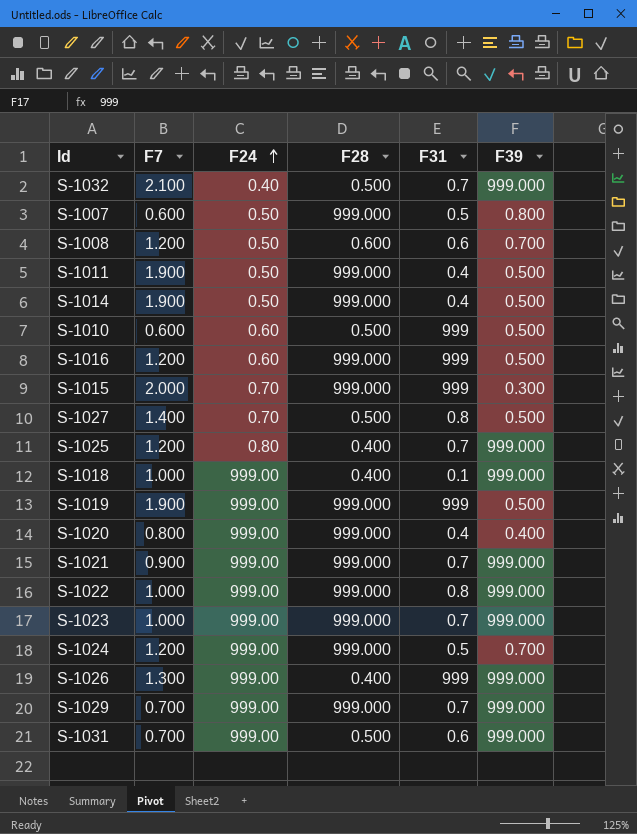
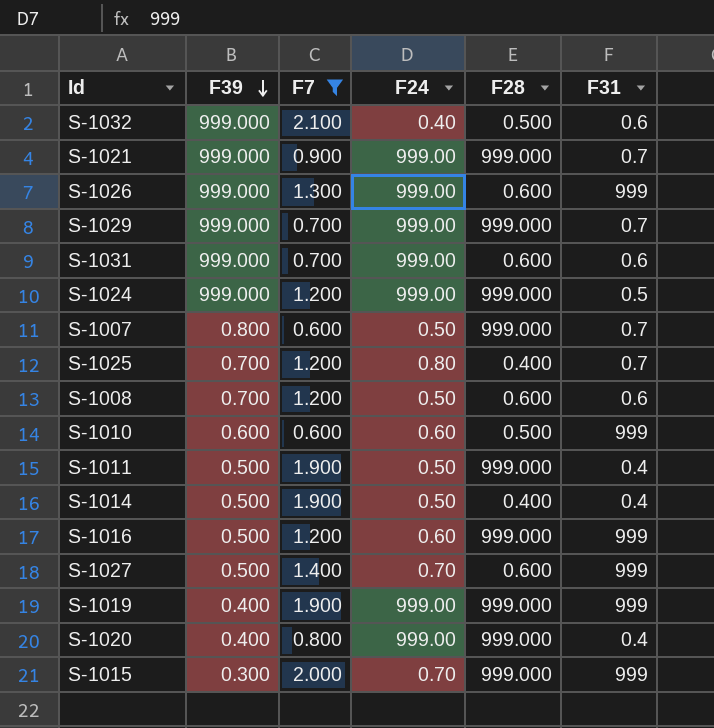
filter: none -> F7 != 1.000
row order: F24 ascending -> F39 descending
column F39 | position: 6 -> 2
S-1032 | F31: 0.7 -> 0.6
S-1026 | F28: 0.400 -> 0.600
S-1031 | F28: 0.500 -> 0.600
S-1024 | F39: 0.700 -> 999.000
S-1007 | F31: 0.5 -> 0.7
S-1025 | F39: 999.000 -> 0.700
S-1010 | F39: 0.500 -> 0.600
S-1014 | F28: 999.000 -> 0.400
S-1027 | F28: 0.500 -> 0.600
S-1027 | F31: 0.8 -> 999
S-1019 | F39: 0.500 -> 0.400

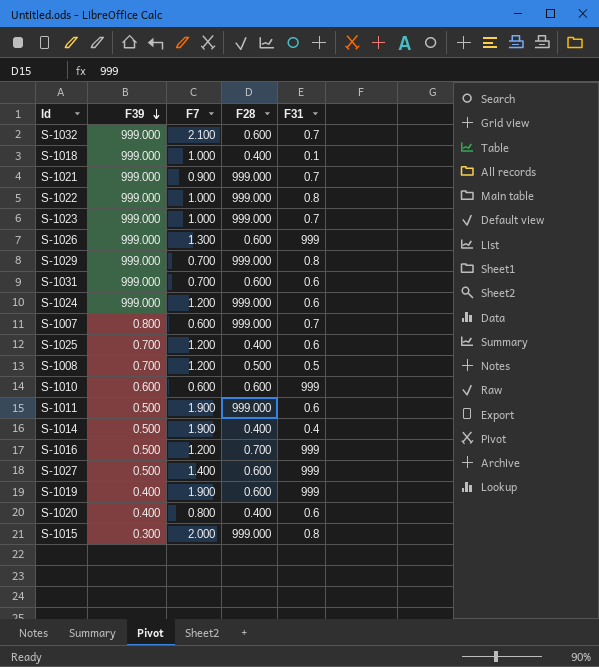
filter: F7 != 1.000 -> none
column F24 | position: 4 -> none
S-1032 | F28: 0.500 -> 0.600
S-1032 | F31: 0.6 -> 0.7
S-1029 | F31: 0.7 -> 0.8
S-1024 | F31: 0.5 -> 0.6
S-1025 | F31: 0.7 -> 0.6
S-1008 | F28: 0.600 -> 0.500
S-1008 | F31: 0.6 -> 0.5
S-1010 | F28: 0.500 -> 0.600
S-1011 | F31: 0.4 -> 0.6
S-1016 | F28: 999.000 -> 0.700
S-1019 | F28: 999.000 -> 0.600
S-1020 | F28: 999.000 -> 0.400
S-1020 | F31: 0.4 -> 0.6
S-1015 | F31: 999 -> 0.8

